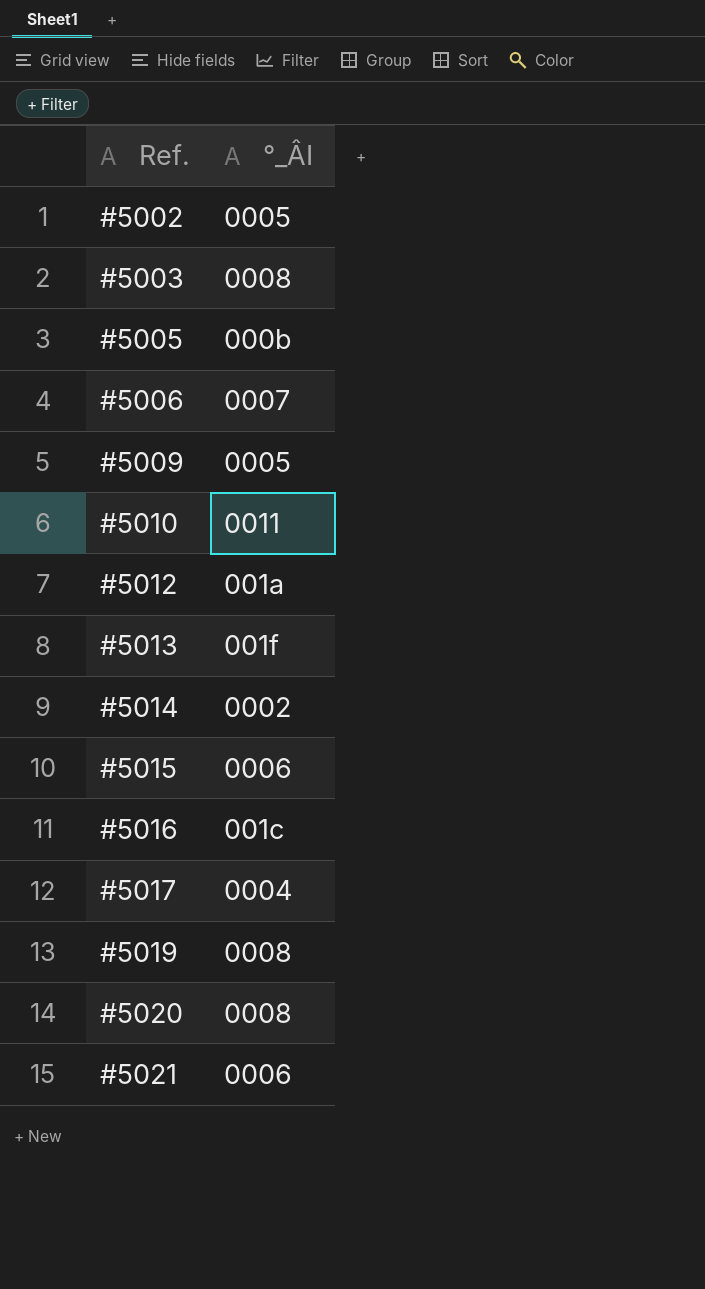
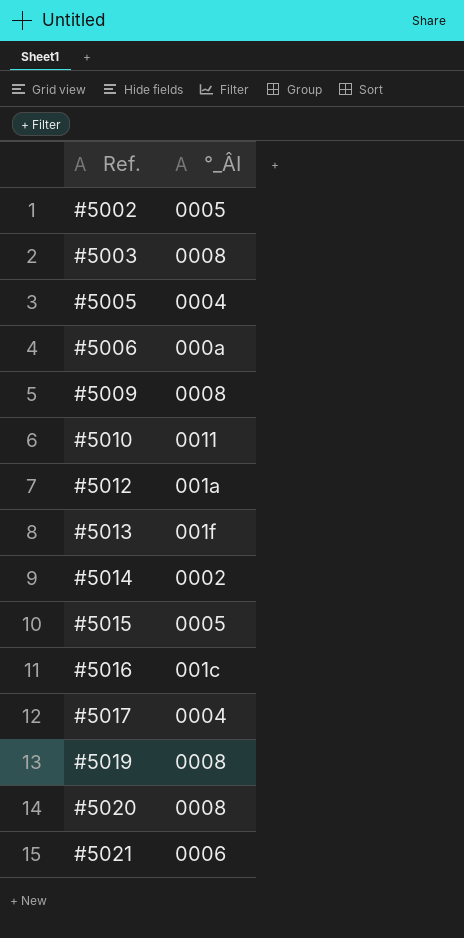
#5005 | °_ÂI: 000b -> 0004
#5006 | °_ÂI: 0007 -> 000a
#5009 | °_ÂI: 0005 -> 0008
#5015 | °_ÂI: 0006 -> 0005

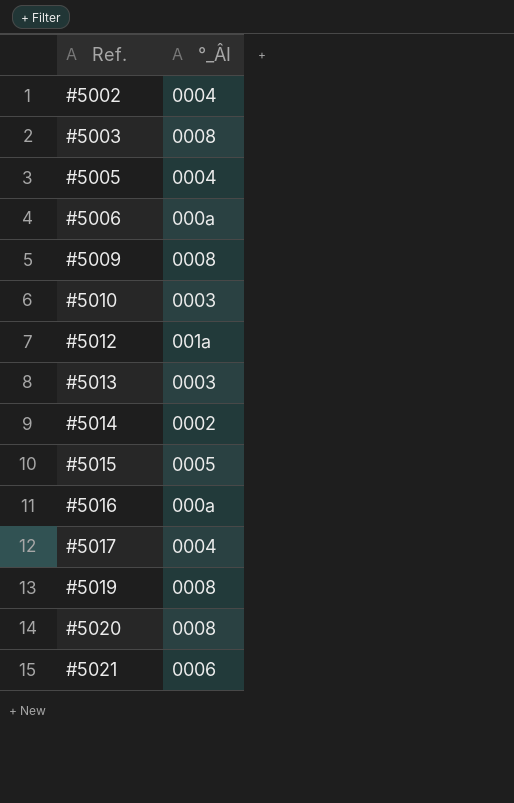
#5002 | °_ÂI: 0005 -> 0004
#5010 | °_ÂI: 0011 -> 0003
#5013 | °_ÂI: 001f -> 0003
#5016 | °_ÂI: 001c -> 000a

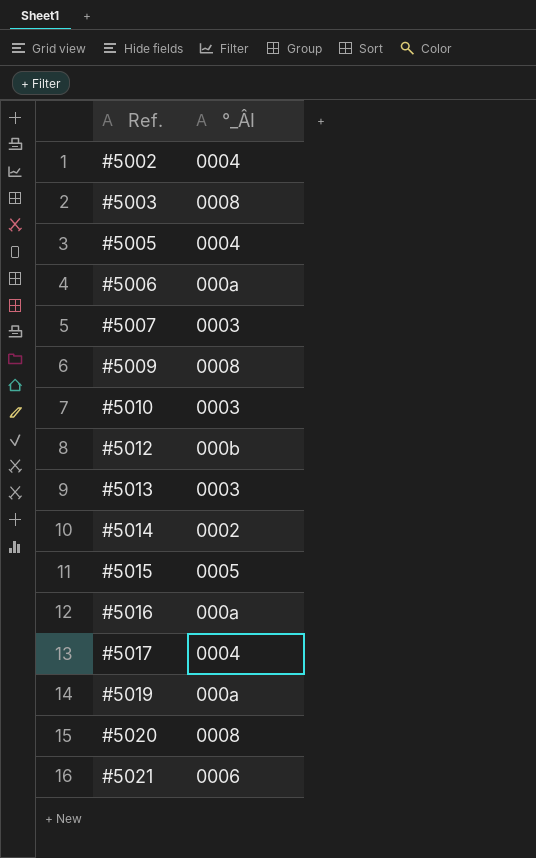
row #5007: none -> 0003
#5012 | °_ÂI: 001a -> 000b
#5019 | °_ÂI: 0008 -> 000a

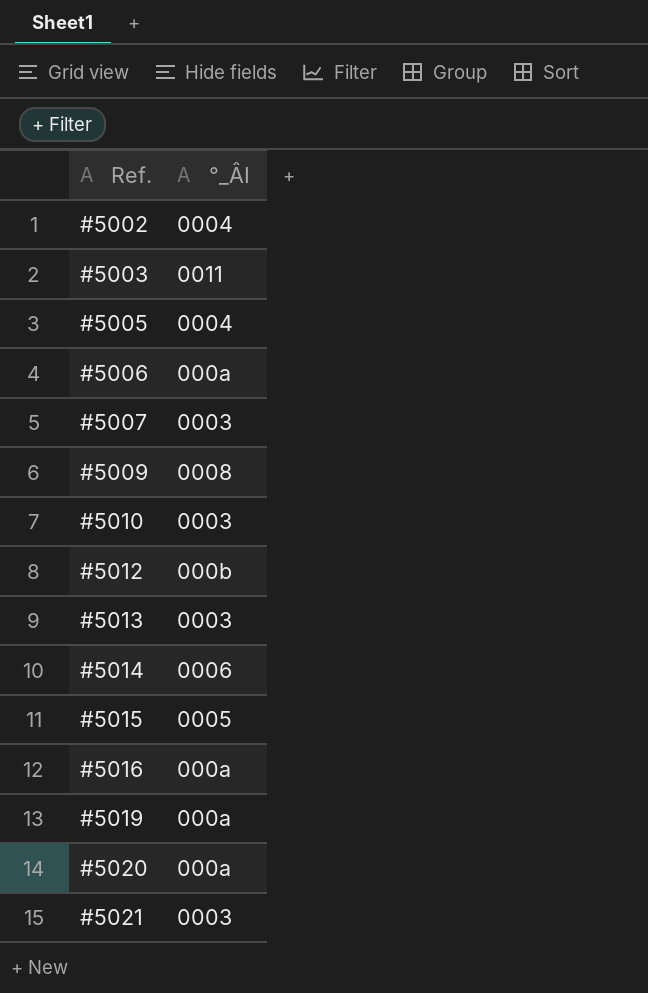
row #5017: 0004 -> none
#5003 | °_ÂI: 0008 -> 0011
#5014 | °_ÂI: 0002 -> 0006
#5020 | °_ÂI: 0008 -> 000a
#5021 | °_ÂI: 0006 -> 0003

